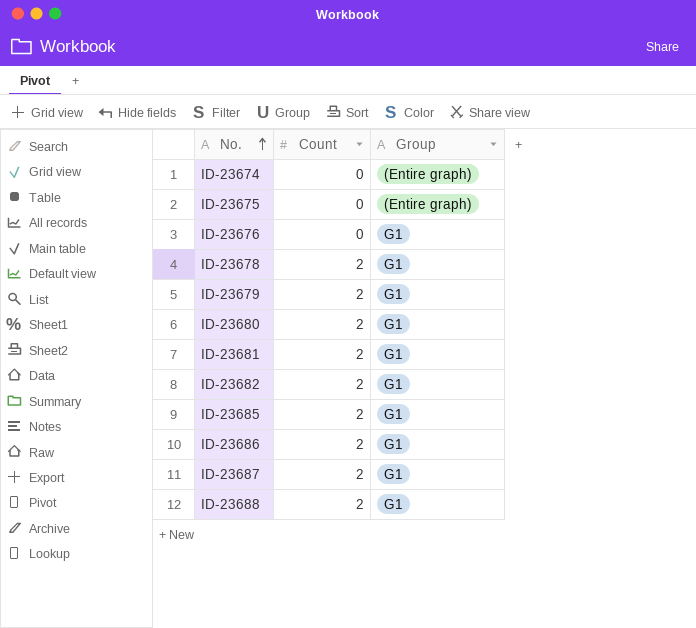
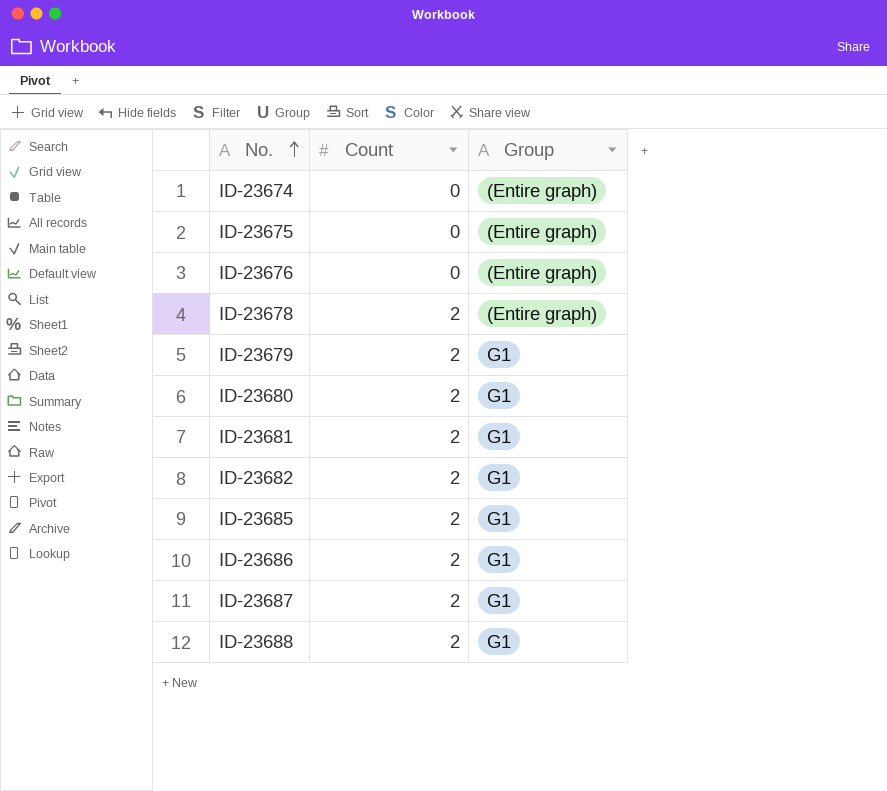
ID-23676 | Group: G1 -> (Entire graph)
ID-23678 | Group: G1 -> (Entire graph)

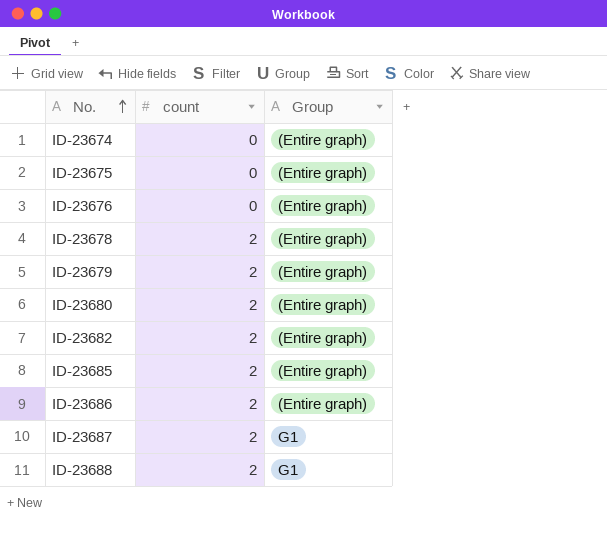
column name: Count -> count
row ID-23681: 2 | G1 -> none
ID-23679 | Group: G1 -> (Entire graph)
ID-23680 | Group: G1 -> (Entire graph)
ID-23682 | Group: G1 -> (Entire graph)
ID-23685 | Group: G1 -> (Entire graph)
ID-23686 | Group: G1 -> (Entire graph)

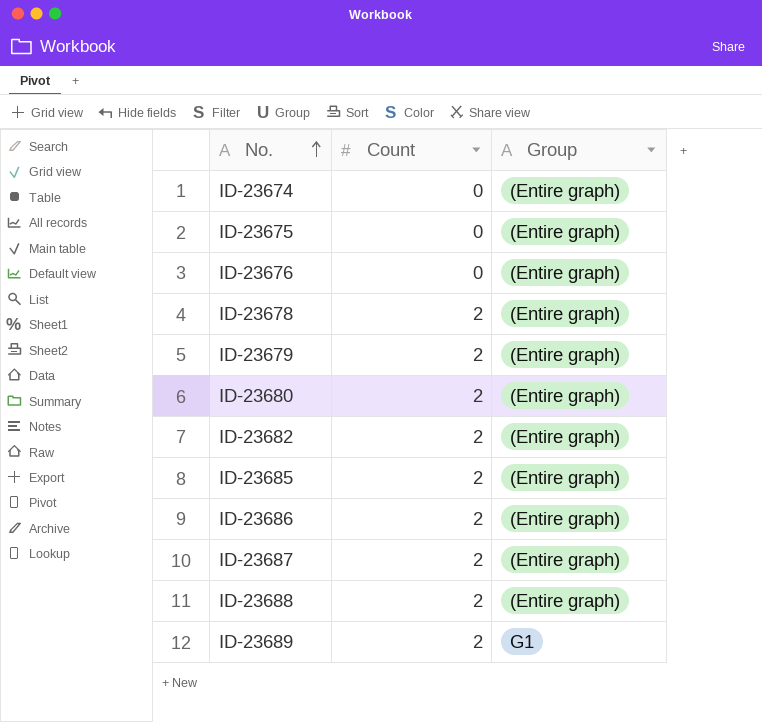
column name: count -> Count
ID-23687 | Group: G1 -> (Entire graph)
ID-23688 | Group: G1 -> (Entire graph)
row ID-23689: none -> 2 | G1

